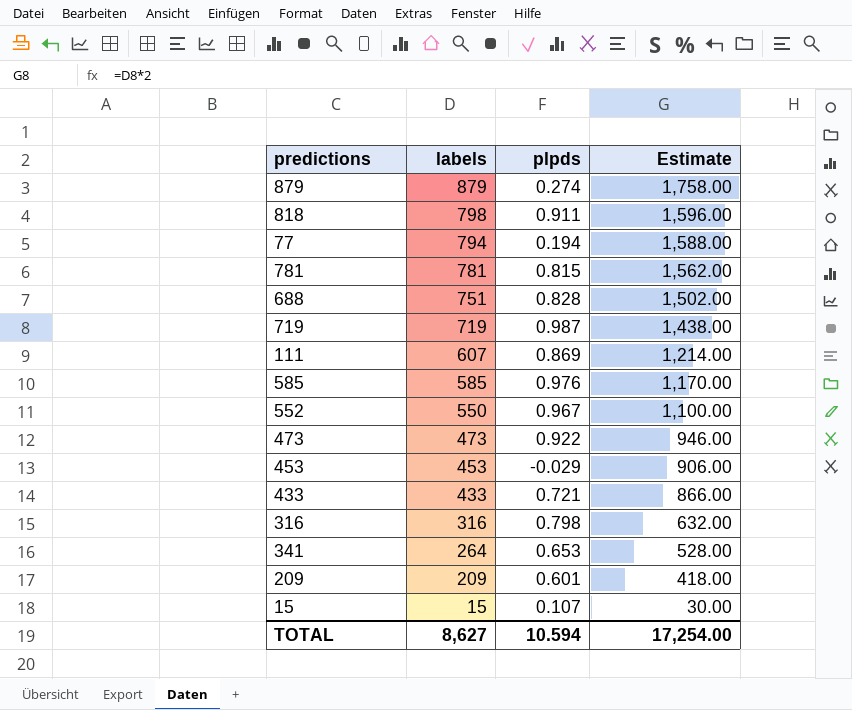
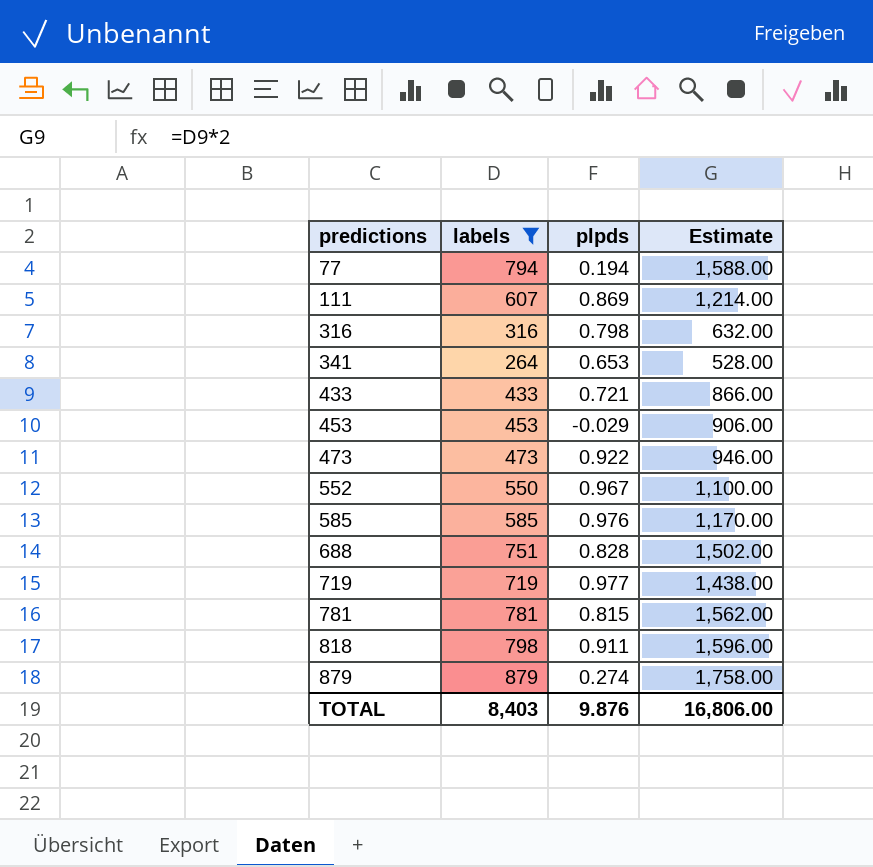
filter: none -> labels >= 264
row order: labels descending -> predictions ascending
719 | plpds: 0.987 -> 0.977
TOTAL | labels: 8,627 -> 8,403
TOTAL | plpds: 10.594 -> 9.876
TOTAL | Estimate: 17,254.00 -> 16,806.00

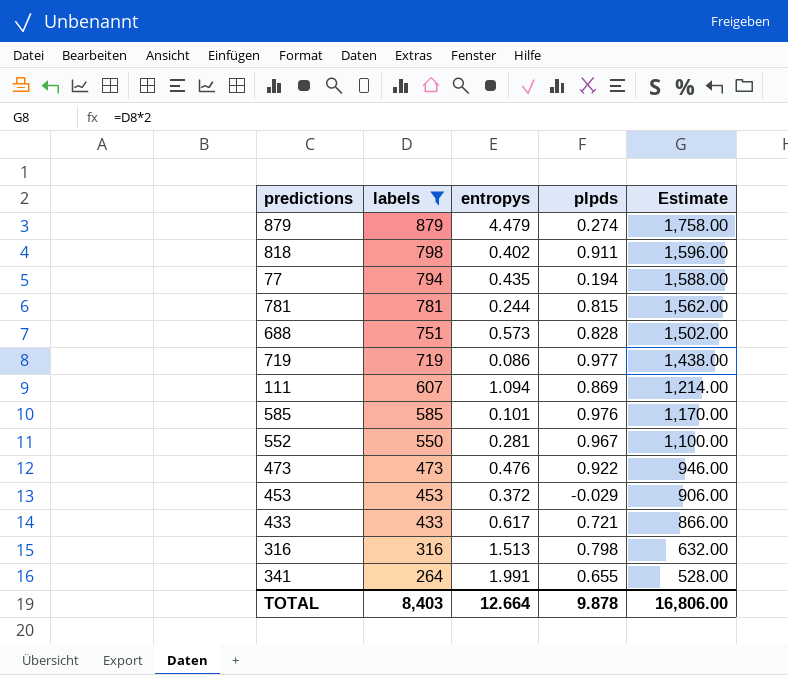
row order: predictions ascending -> labels descending
column entropys | position: none -> 3
341 | plpds: 0.653 -> 0.655
TOTAL | plpds: 9.876 -> 9.878

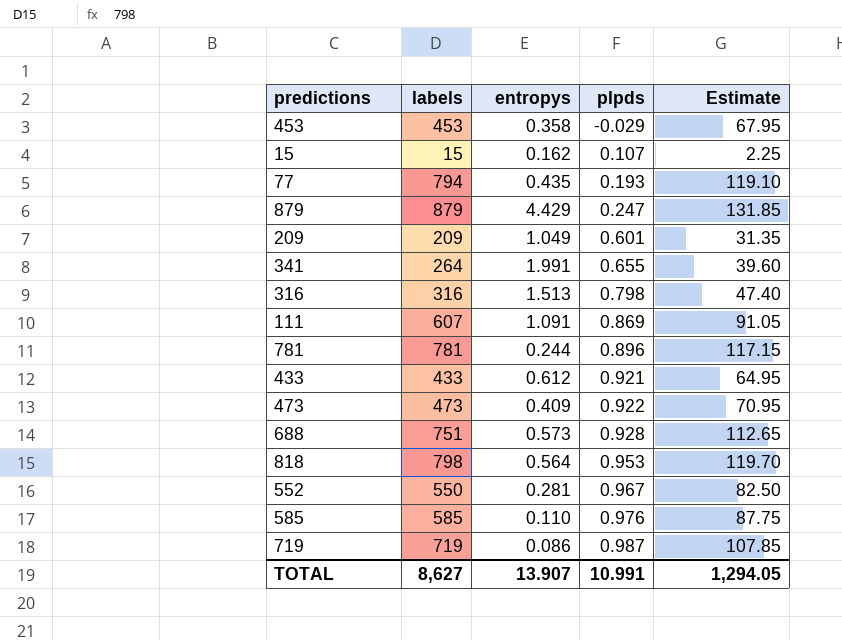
filter: labels >= 264 -> none
row order: labels descending -> plpds ascending
column Estimate | formula: [labels] * 2 -> [labels] * 0.15
453 | entropys: 0.372 -> 0.358
77 | plpds: 0.194 -> 0.193
879 | entropys: 4.479 -> 4.429
879 | plpds: 0.274 -> 0.247
111 | entropys: 1.094 -> 1.091
781 | plpds: 0.815 -> 0.896
433 | entropys: 0.617 -> 0.612
433 | plpds: 0.721 -> 0.921
473 | entropys: 0.476 -> 0.409
688 | plpds: 0.828 -> 0.928
818 | entropys: 0.402 -> 0.564
818 | plpds: 0.911 -> 0.953
585 | entropys: 0.101 -> 0.110
719 | plpds: 0.977 -> 0.987
TOTAL | labels: 8,403 -> 8,627
TOTAL | entropys: 12.664 -> 13.907
TOTAL | plpds: 9.878 -> 10.991
TOTAL | Estimate: 16,806.00 -> 1,294.05

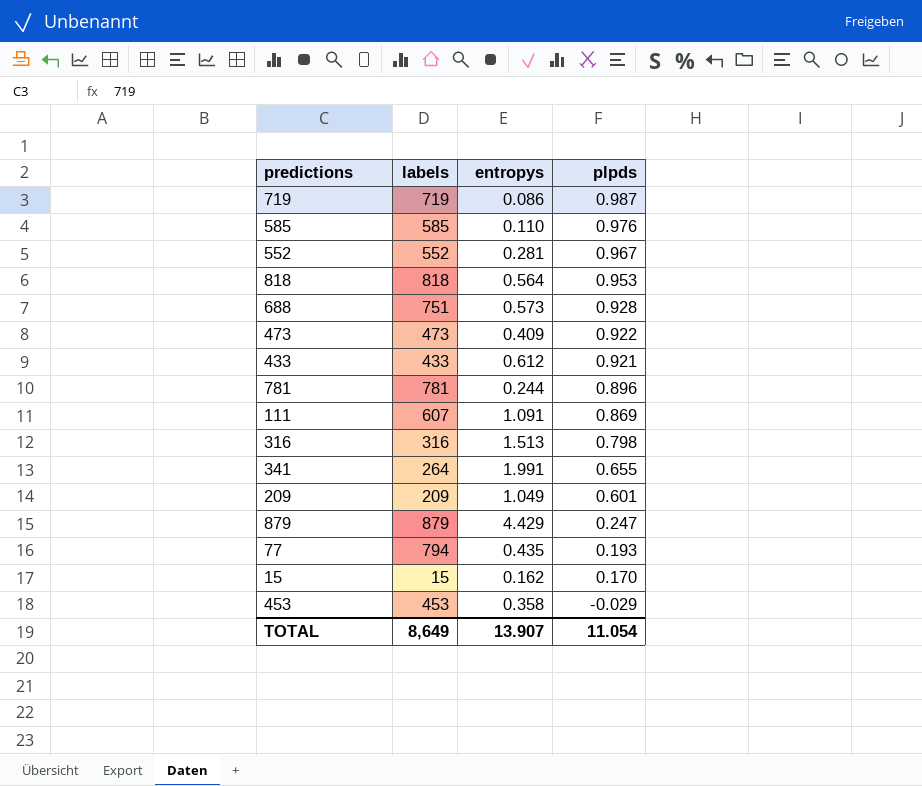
row order: plpds ascending -> plpds descending
column Estimate | formula: [labels] * 0.15 -> none
552 | labels: 550 -> 552
818 | labels: 798 -> 818
15 | plpds: 0.107 -> 0.170
TOTAL | labels: 8,627 -> 8,649
TOTAL | plpds: 10.991 -> 11.054

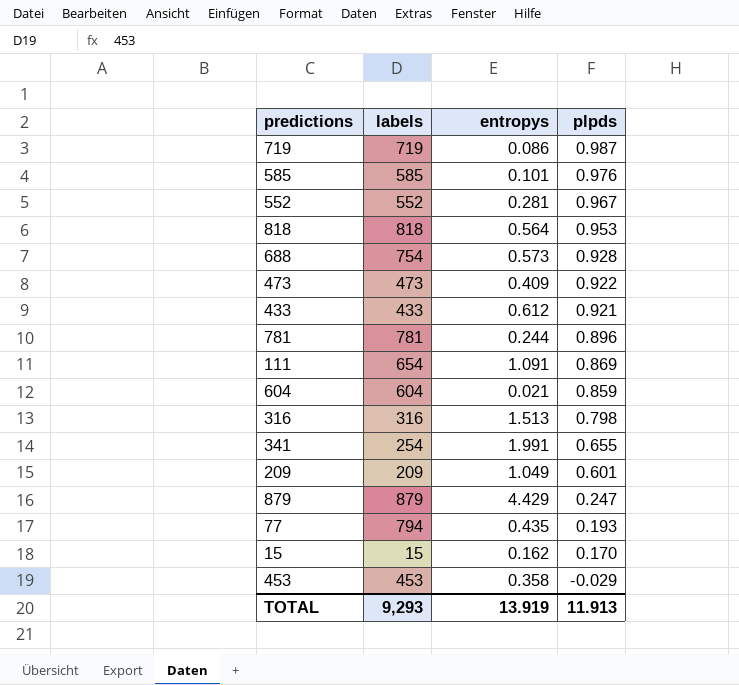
585 | entropys: 0.110 -> 0.101
688 | labels: 751 -> 754
111 | labels: 607 -> 654
row 604: none -> 604 | 0.021 | 0.859
341 | labels: 264 -> 254
TOTAL | labels: 8,649 -> 9,293
TOTAL | entropys: 13.907 -> 13.919
TOTAL | plpds: 11.054 -> 11.913

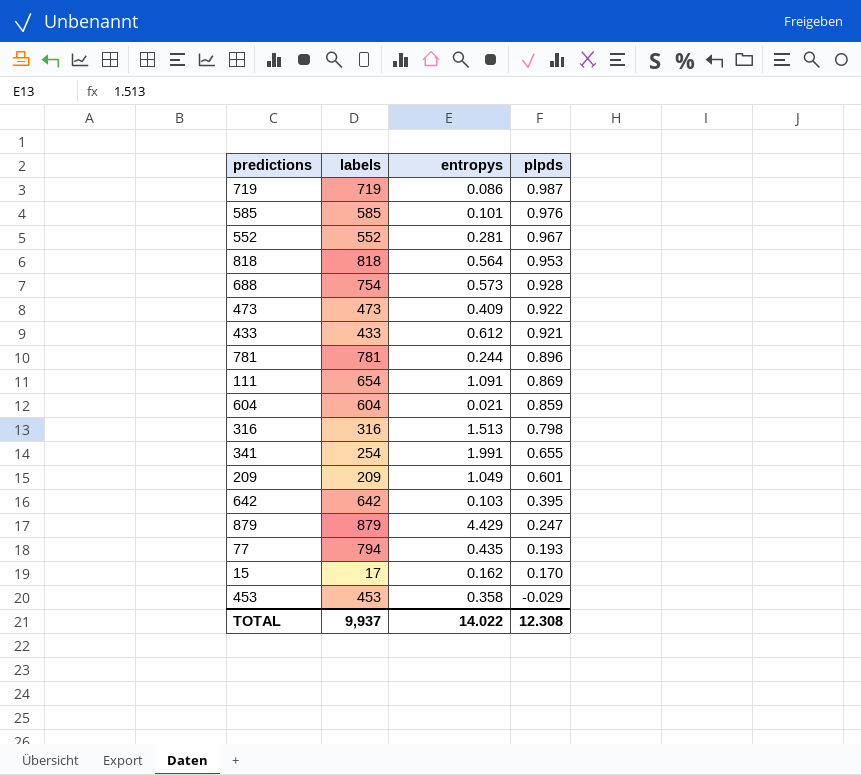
row 642: none -> 642 | 0.103 | 0.395
15 | labels: 15 -> 17
TOTAL | labels: 9,293 -> 9,937
TOTAL | entropys: 13.919 -> 14.022
TOTAL | plpds: 11.913 -> 12.308

